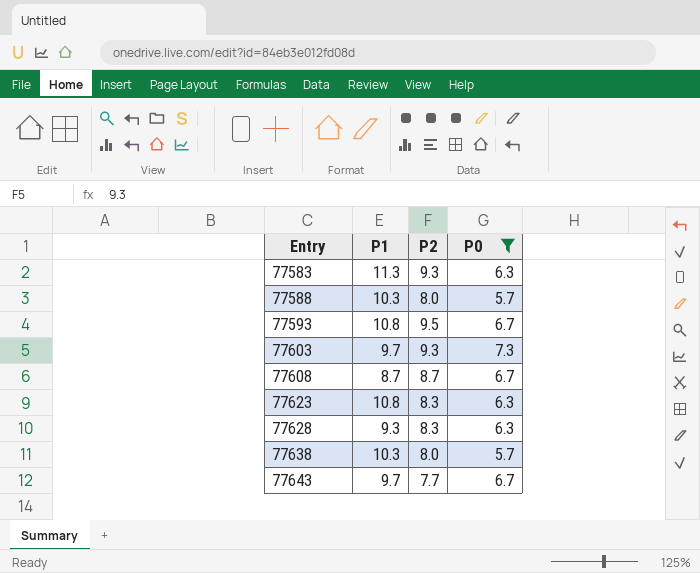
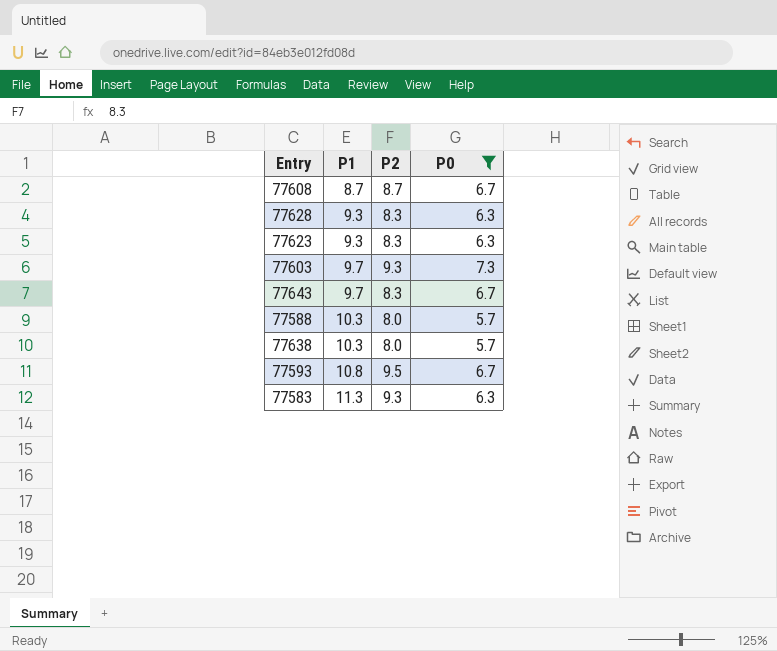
row order: Entry ascending -> P1 ascending
77623 | P1: 10.8 -> 9.3
77643 | P2: 7.7 -> 8.3

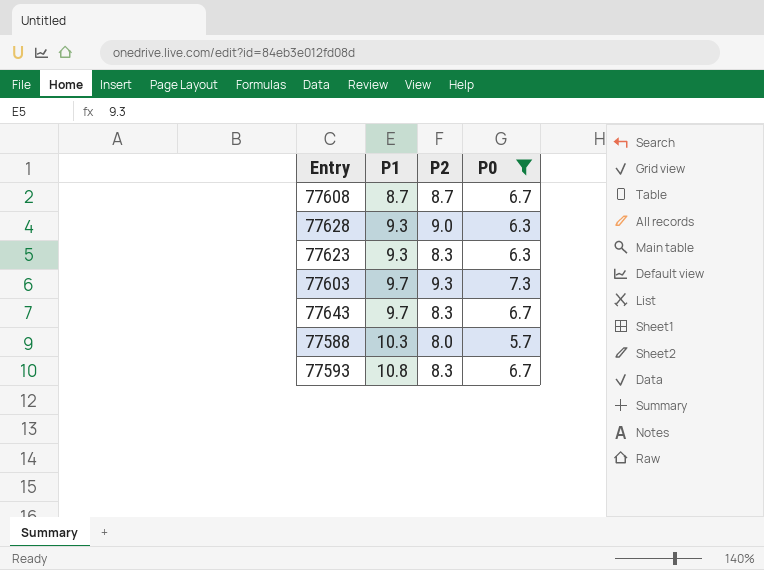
row 77638: 10.3 | 8.0 | 5.7 -> none
row 77583: 11.3 | 9.3 | 6.3 -> none
77628 | P2: 8.3 -> 9.0
77593 | P2: 9.5 -> 8.3

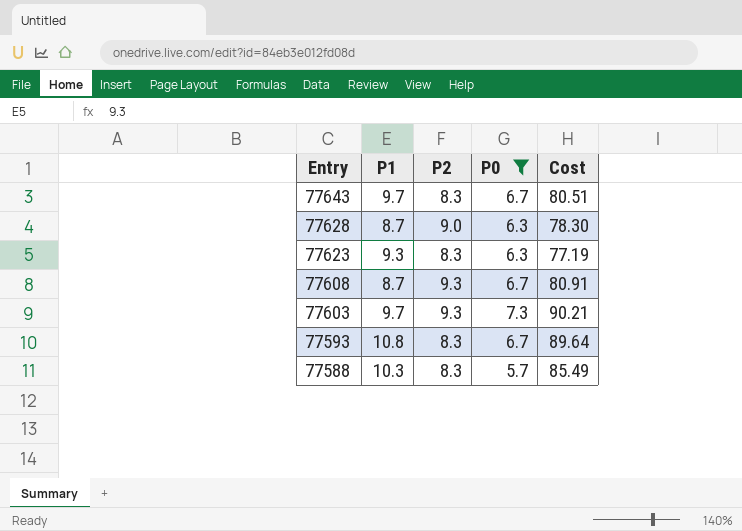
row order: P1 ascending -> Entry descending
column Cost | formula: none -> [P1] * [P2]
77628 | P1: 9.3 -> 8.7
77608 | P2: 8.7 -> 9.3
77588 | P2: 8.0 -> 8.3

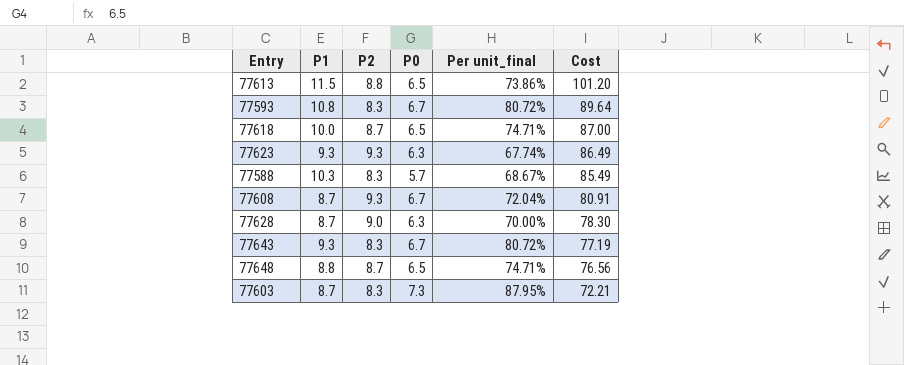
filter: P0 != 6.5 -> none
row order: Entry descending -> Cost descending
column Per unit_final | formula: none -> [P0] / [P2]
77623 | P2: 8.3 -> 9.3
77623 | Cost: 77.19 -> 86.49
77643 | P1: 9.7 -> 9.3
77643 | Cost: 80.51 -> 77.19
77603 | P1: 9.7 -> 8.7
77603 | P2: 9.3 -> 8.3
77603 | Cost: 90.21 -> 72.21

